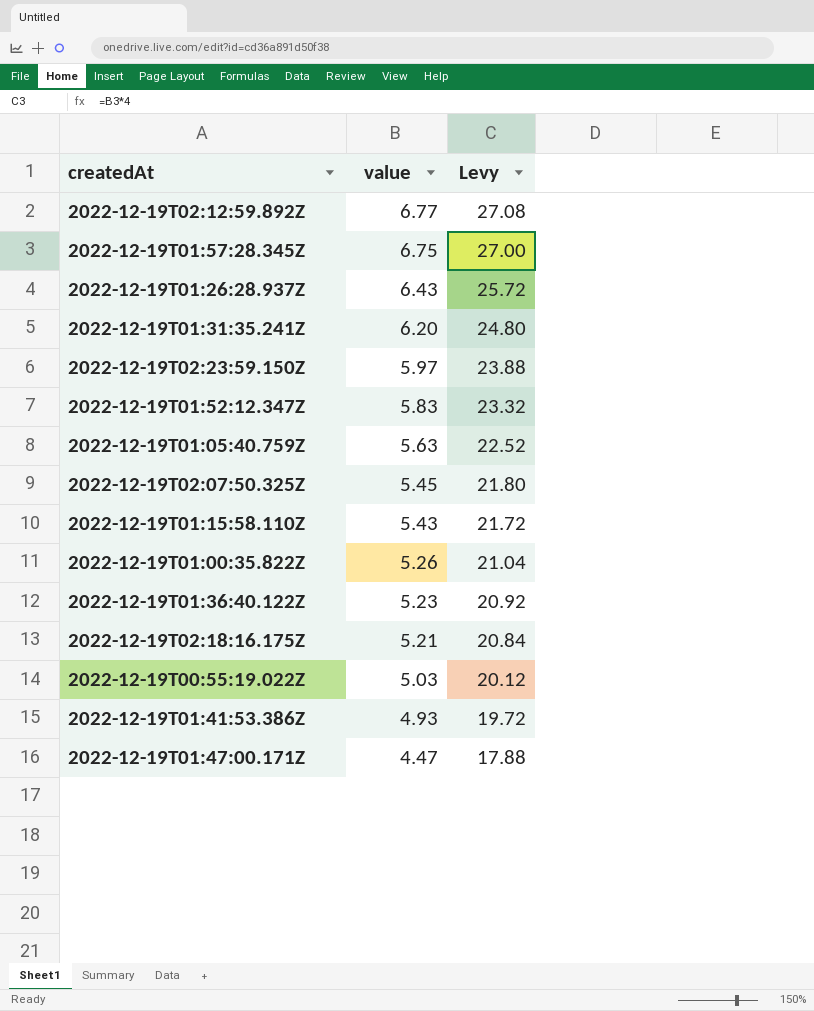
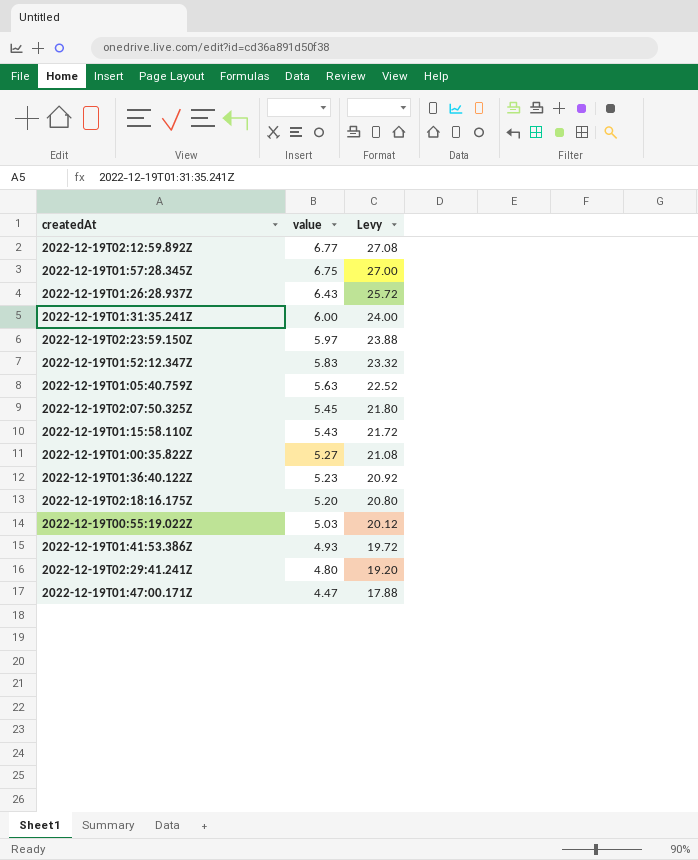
2022-12-19T01:31:35.241Z | value: 6.20 -> 6.00
2022-12-19T01:31:35.241Z | Levy: 24.80 -> 24.00
2022-12-19T01:00:35.822Z | value: 5.26 -> 5.27
2022-12-19T01:00:35.822Z | Levy: 21.04 -> 21.08
2022-12-19T02:18:16.175Z | value: 5.21 -> 5.20
2022-12-19T02:18:16.175Z | Levy: 20.84 -> 20.80
row 2022-12-19T02:29:41.241Z: none -> 4.80 | 19.20

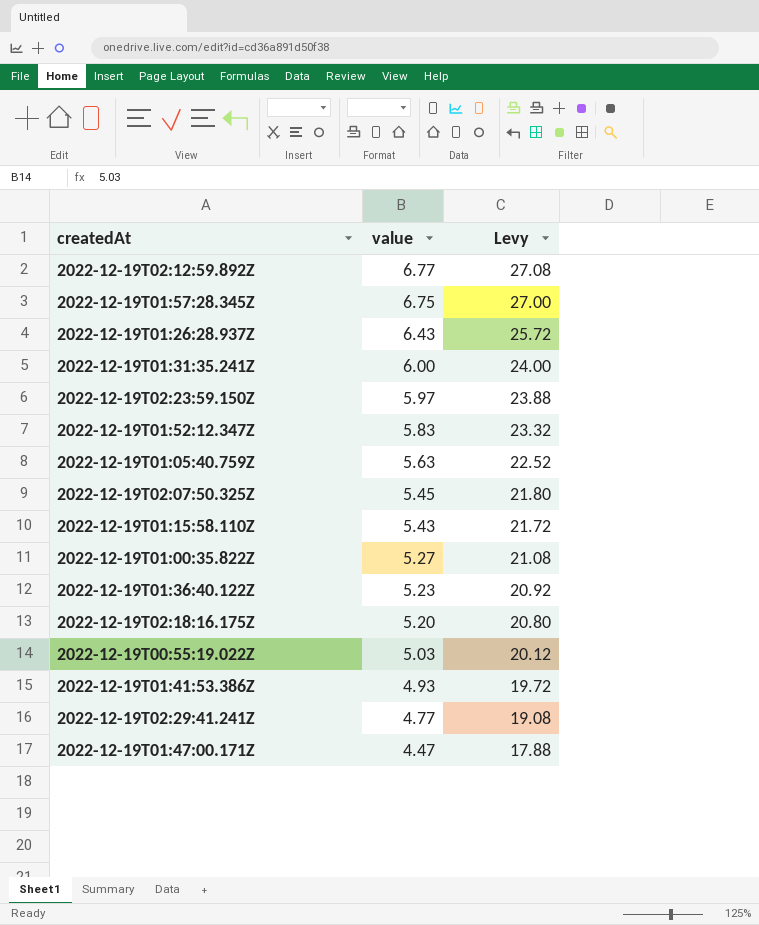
2022-12-19T02:29:41.241Z | value: 4.80 -> 4.77
2022-12-19T02:29:41.241Z | Levy: 19.20 -> 19.08

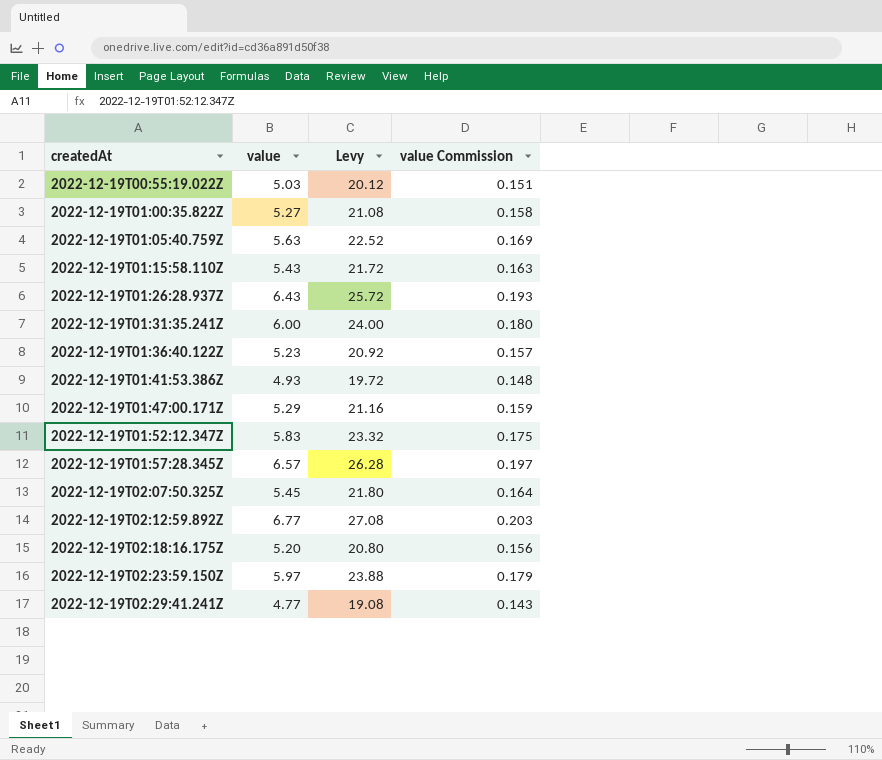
row order: value descending -> createdAt ascending
column value Commission | formula: none -> [value] * 0.03
2022-12-19T01:47:00.171Z | value: 4.47 -> 5.29
2022-12-19T01:47:00.171Z | Levy: 17.88 -> 21.16
2022-12-19T01:57:28.345Z | value: 6.75 -> 6.57
2022-12-19T01:57:28.345Z | Levy: 27.00 -> 26.28

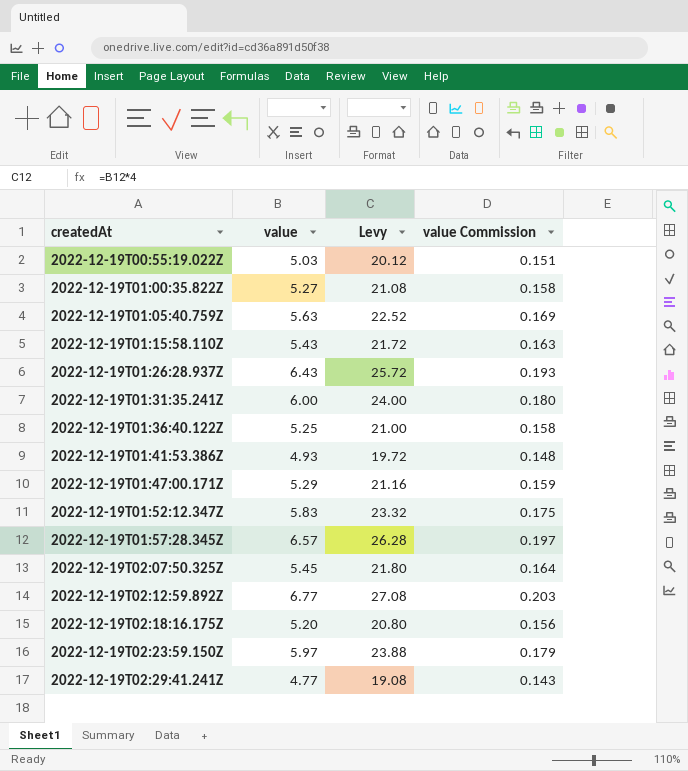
2022-12-19T01:36:40.122Z | value: 5.23 -> 5.25
2022-12-19T01:36:40.122Z | Levy: 20.92 -> 21.00
2022-12-19T01:36:40.122Z | value Commission: 0.157 -> 0.158

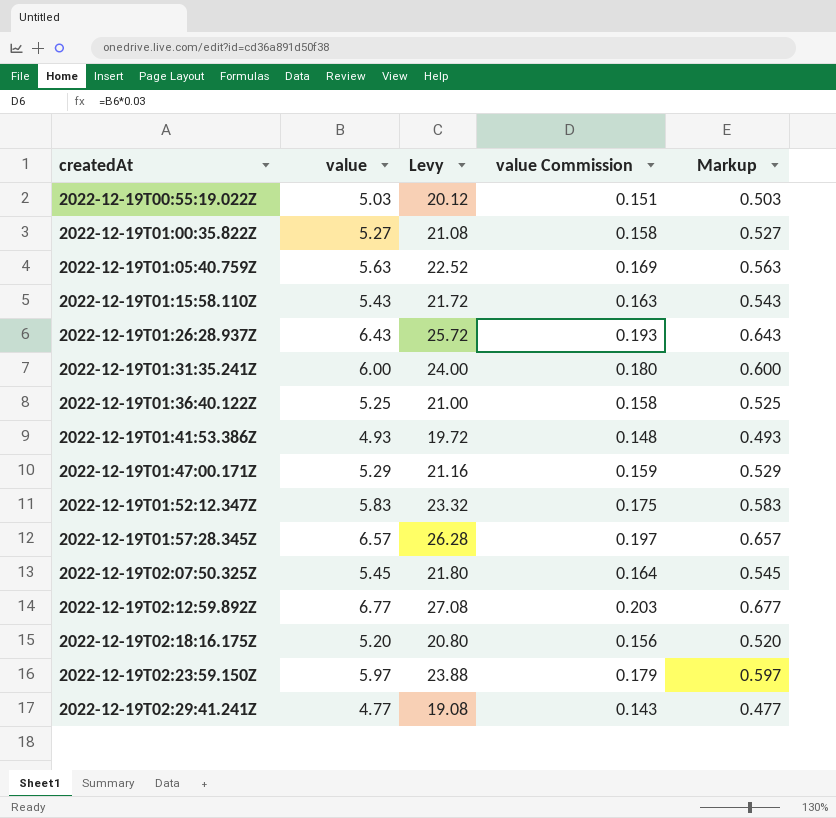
column Markup | formula: none -> [value] * 0.1

